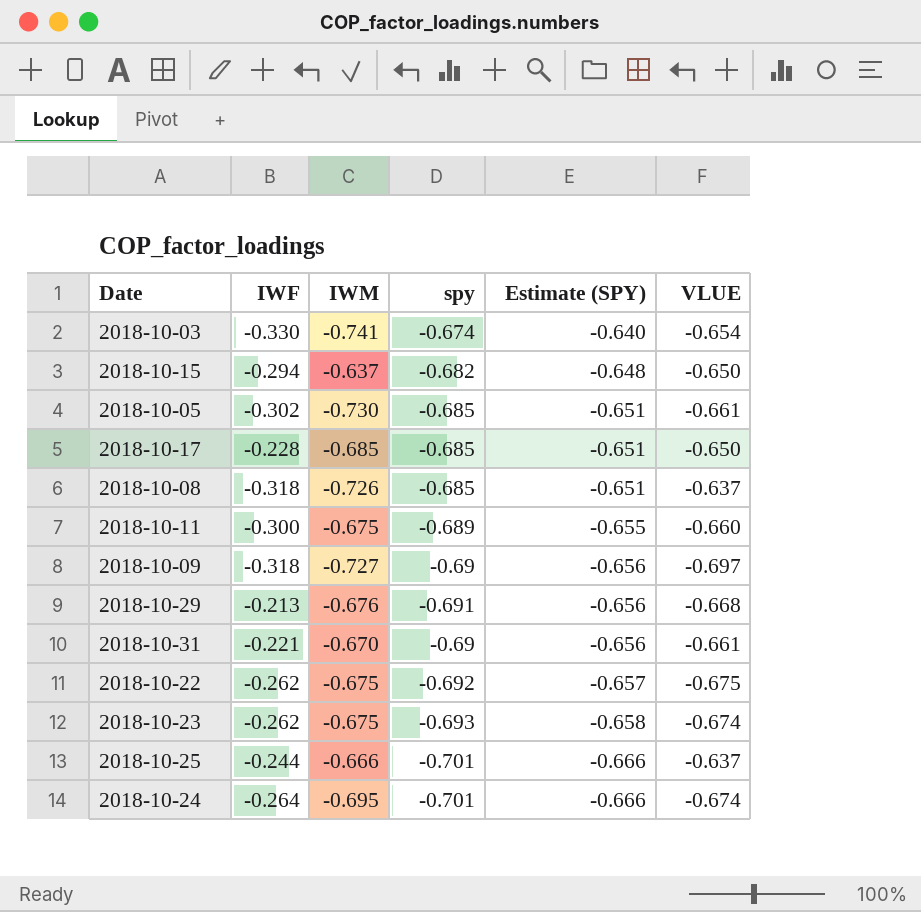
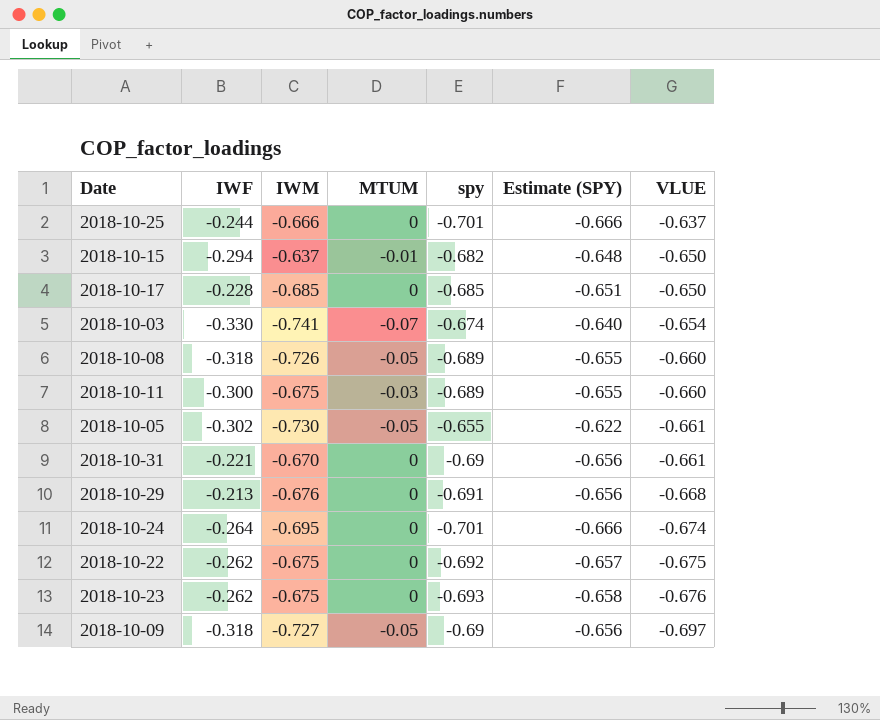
row order: Estimate (SPY) descending -> VLUE descending
column MTUM | position: none -> 4
2018-10-08 | spy: -0.685 -> -0.689
2018-10-08 | Estimate (SPY): -0.651 -> -0.655
2018-10-08 | VLUE: -0.637 -> -0.660
2018-10-05 | spy: -0.685 -> -0.655
2018-10-05 | Estimate (SPY): -0.651 -> -0.622
2018-10-23 | VLUE: -0.674 -> -0.676

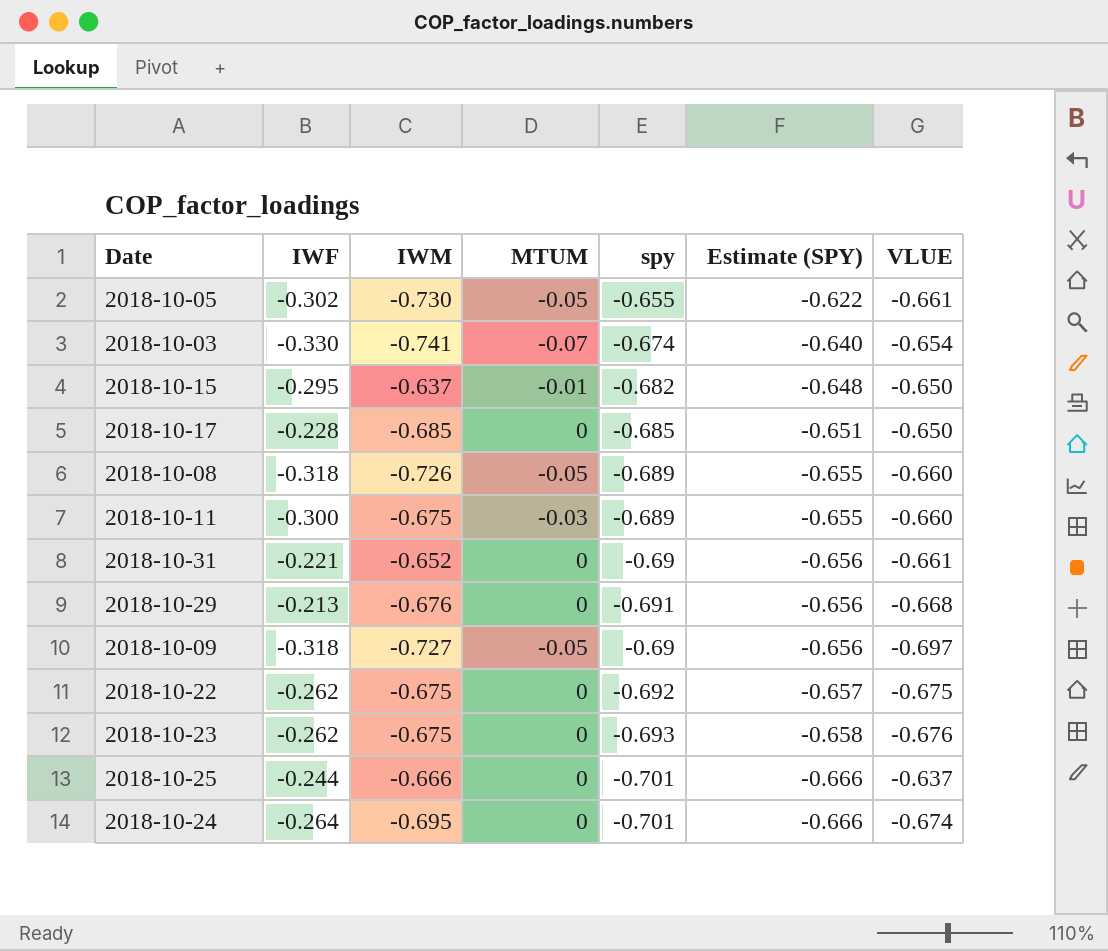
row order: VLUE descending -> Estimate (SPY) descending
2018-10-15 | IWF: -0.294 -> -0.295
2018-10-31 | IWM: -0.670 -> -0.652

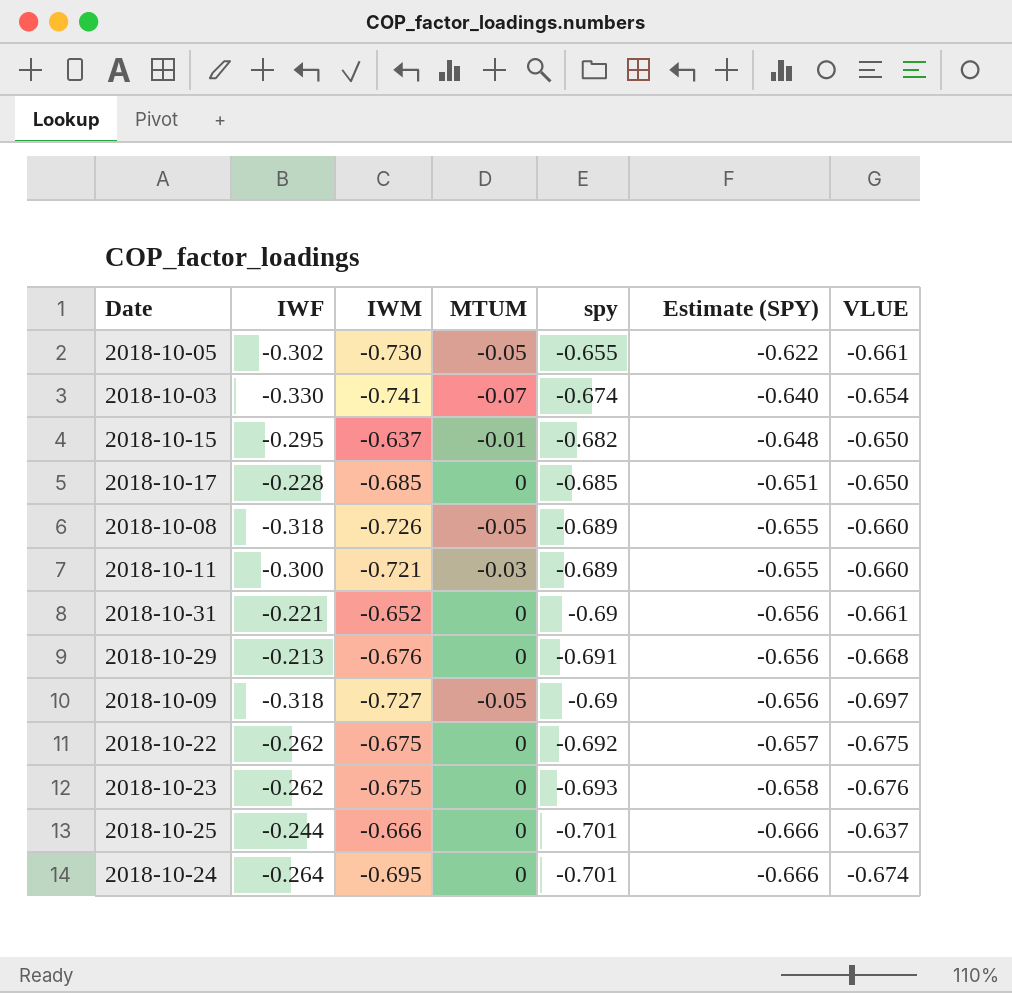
2018-10-11 | IWM: -0.675 -> -0.721

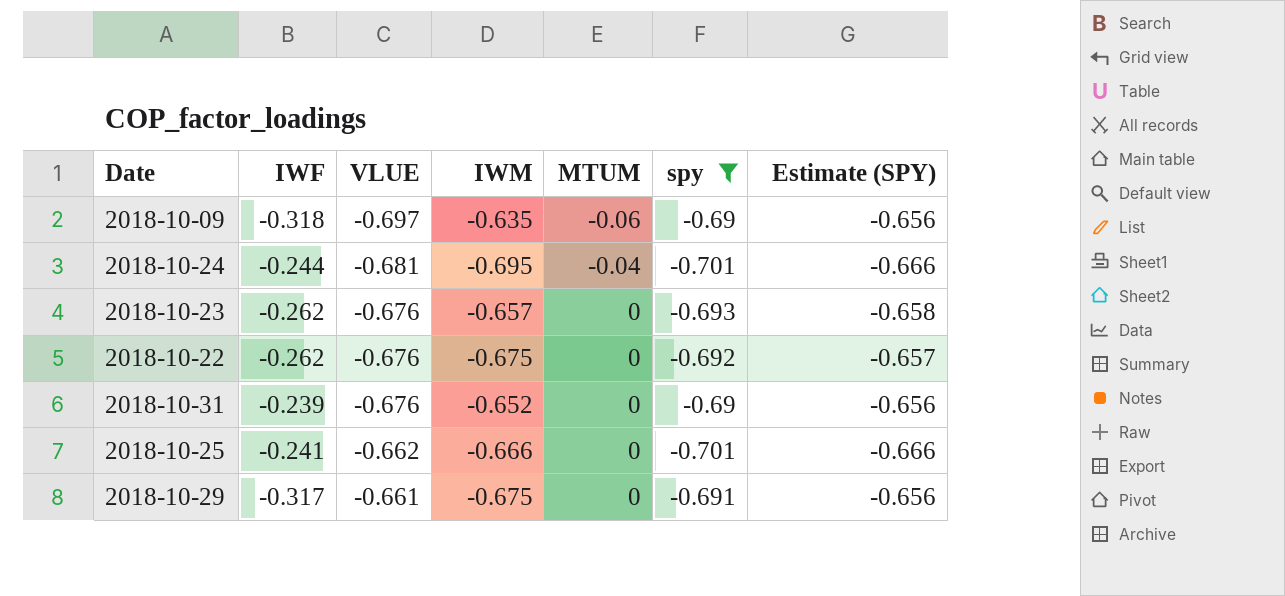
filter: none -> spy <= -0.69
row order: Estimate (SPY) descending -> VLUE ascending
column VLUE | position: 7 -> 3
2018-10-09 | IWM: -0.727 -> -0.635
2018-10-09 | MTUM: -0.05 -> -0.06
2018-10-24 | IWF: -0.264 -> -0.244
2018-10-24 | VLUE: -0.674 -> -0.681
2018-10-24 | MTUM: 0 -> -0.04
2018-10-23 | IWM: -0.675 -> -0.657
2018-10-22 | VLUE: -0.675 -> -0.676
2018-10-31 | IWF: -0.221 -> -0.239
2018-10-31 | VLUE: -0.661 -> -0.676
2018-10-25 | IWF: -0.244 -> -0.241
2018-10-25 | VLUE: -0.637 -> -0.662
2018-10-29 | IWF: -0.213 -> -0.317
2018-10-29 | VLUE: -0.668 -> -0.661
2018-10-29 | IWM: -0.676 -> -0.675

